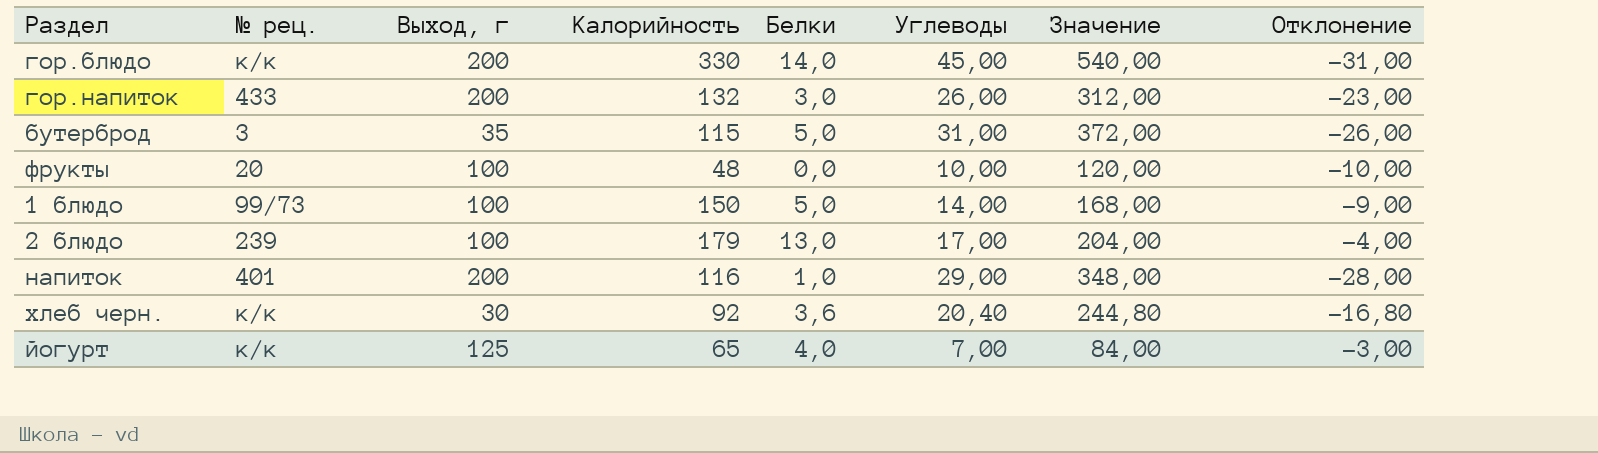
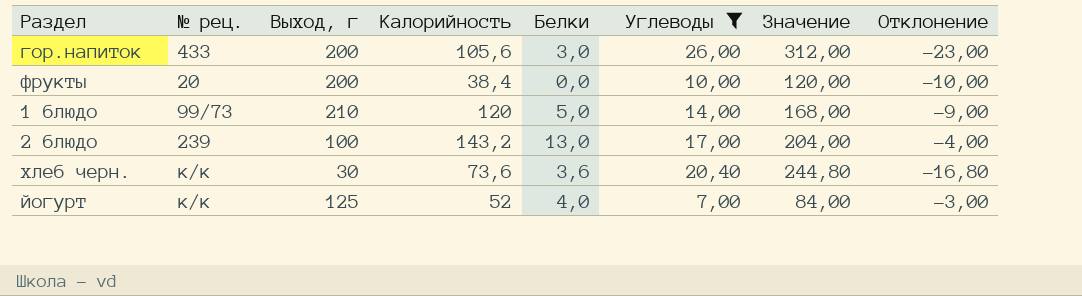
filter: none -> Углеводы <= 26,00
гор.напиток | Калорийность: 132 -> 105,6
фрукты | Выход, г: 100 -> 200
фрукты | Калорийность: 48 -> 38,4
1 блюдо | Выход, г: 100 -> 210
1 блюдо | Калорийность: 150 -> 120
2 блюдо | Калорийность: 179 -> 143,2
хлеб черн. | Калорийность: 92 -> 73,6
йогурт | Калорийность: 65 -> 52

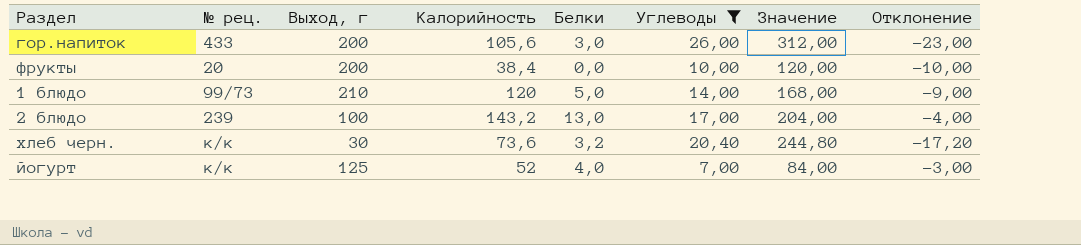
хлеб черн. | Белки: 3,6 -> 3,2
хлеб черн. | Отклонение: -16,80 -> -17,20

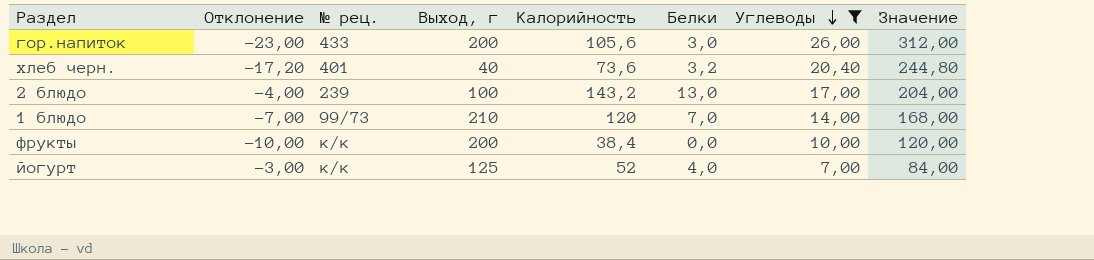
row order: none -> Углеводы descending
column Отклонение | position: 8 -> 2
хлеб черн. | № рец.: к/к -> 401
хлеб черн. | Выход, г: 30 -> 40
1 блюдо | Отклонение: -9,00 -> -7,00
1 блюдо | Белки: 5,0 -> 7,0
фрукты | № рец.: 20 -> к/к

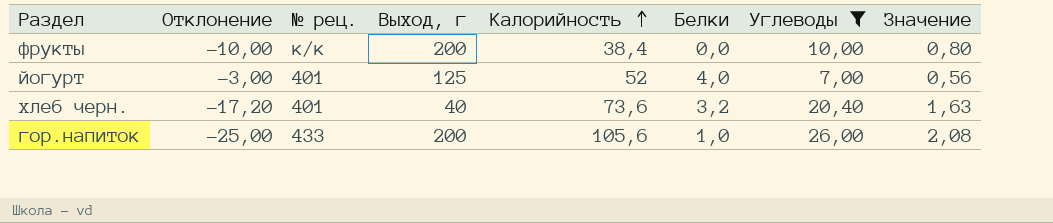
row order: Углеводы descending -> Калорийность ascending
column Значение | formula: [Углеводы] * 12 -> [Углеводы] * 0,08
row 2 блюдо: -4,00 | 239 | 100 | 143,2 | 13,0 | 17,00 | 204,00 -> none
row 1 блюдо: -7,00 | 99/73 | 210 | 120 | 7,0 | 14,00 | 168,00 -> none
йогурт | № рец.: к/к -> 401
гор.напиток | Отклонение: -23,00 -> -25,00
гор.напиток | Белки: 3,0 -> 1,0

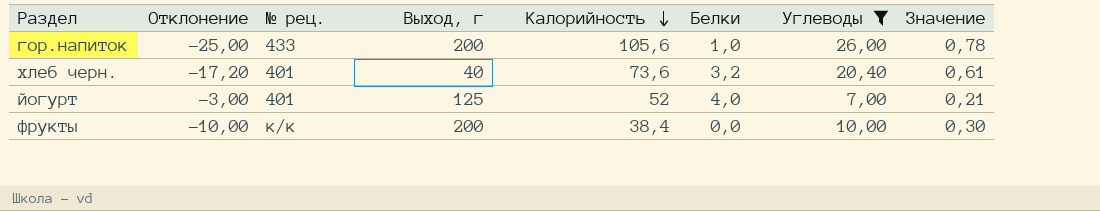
row order: Калорийность ascending -> Калорийность descending
column Значение | formula: [Углеводы] * 0,08 -> [Углеводы] * 0,03

